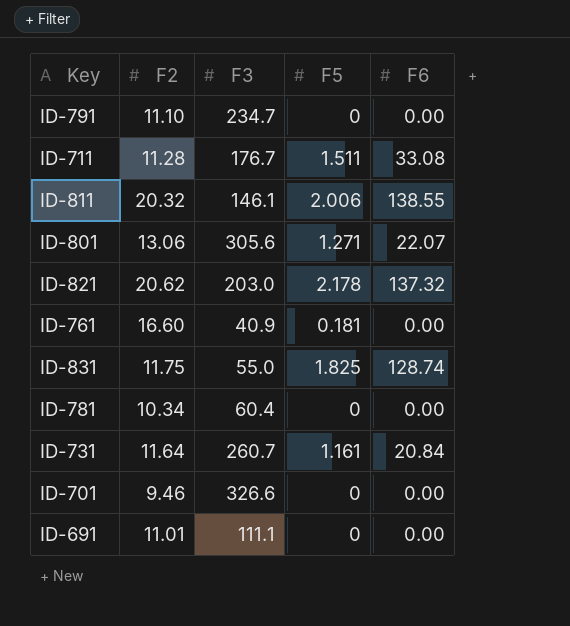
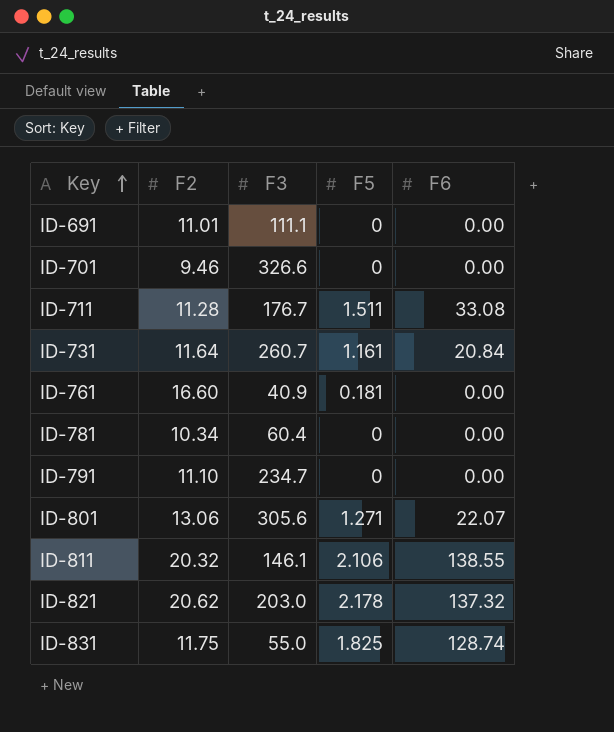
row order: none -> Key ascending
ID-811 | F5: 2.006 -> 2.106

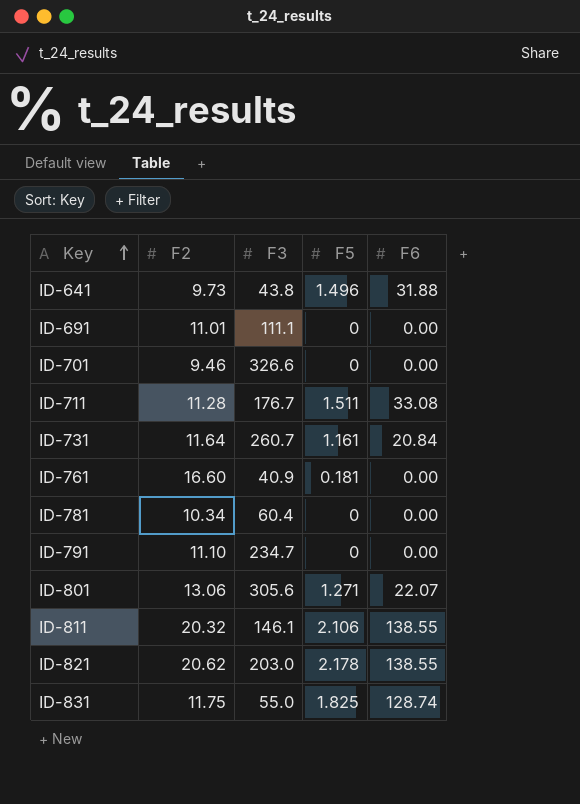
row ID-641: none -> 9.73 | 43.8 | 1.496 | 31.88
ID-821 | F6: 137.32 -> 138.55

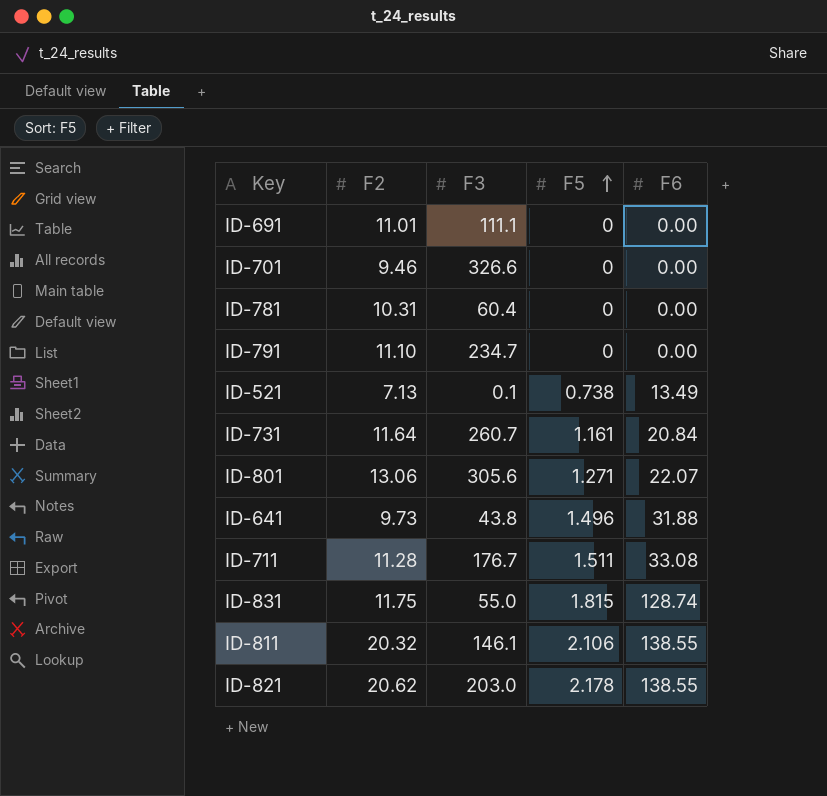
row order: Key ascending -> F5 ascending
row ID-761: 16.60 | 40.9 | 0.181 | 0.00 -> none
ID-781 | F2: 10.34 -> 10.31
row ID-521: none -> 7.13 | 0.1 | 0.738 | 13.49
ID-831 | F5: 1.825 -> 1.815

